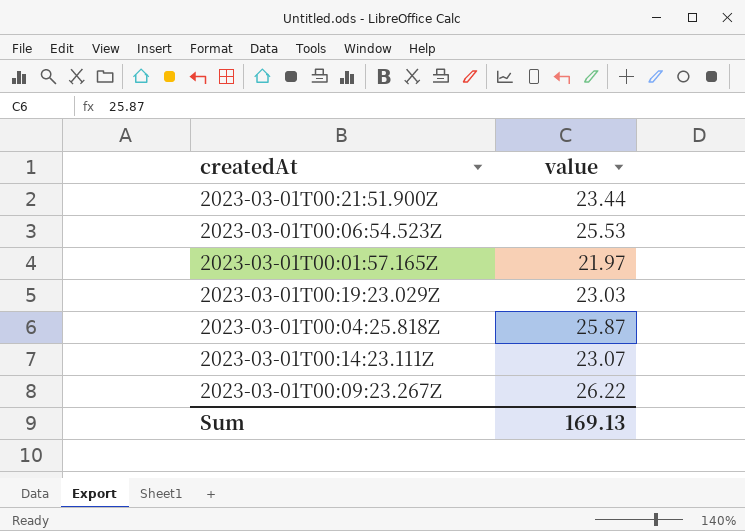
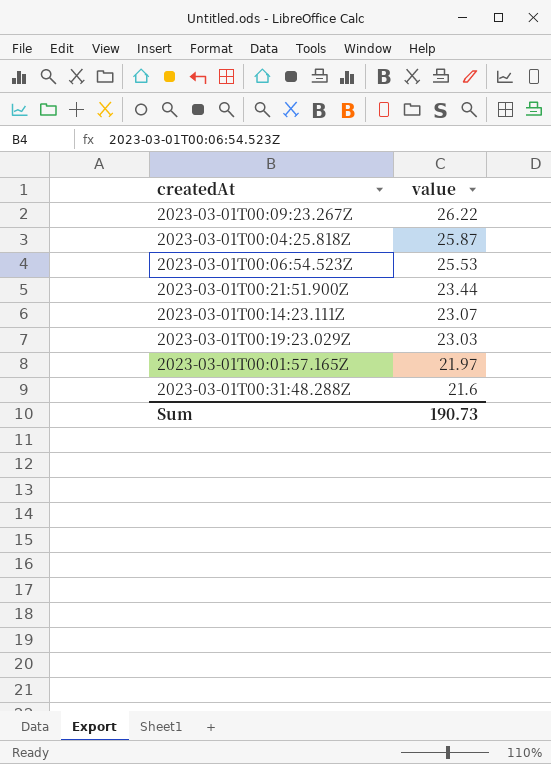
row order: none -> value descending
row 2023-03-01T00:31:48.288Z: none -> 21.6
Sum | value: 169.13 -> 190.73

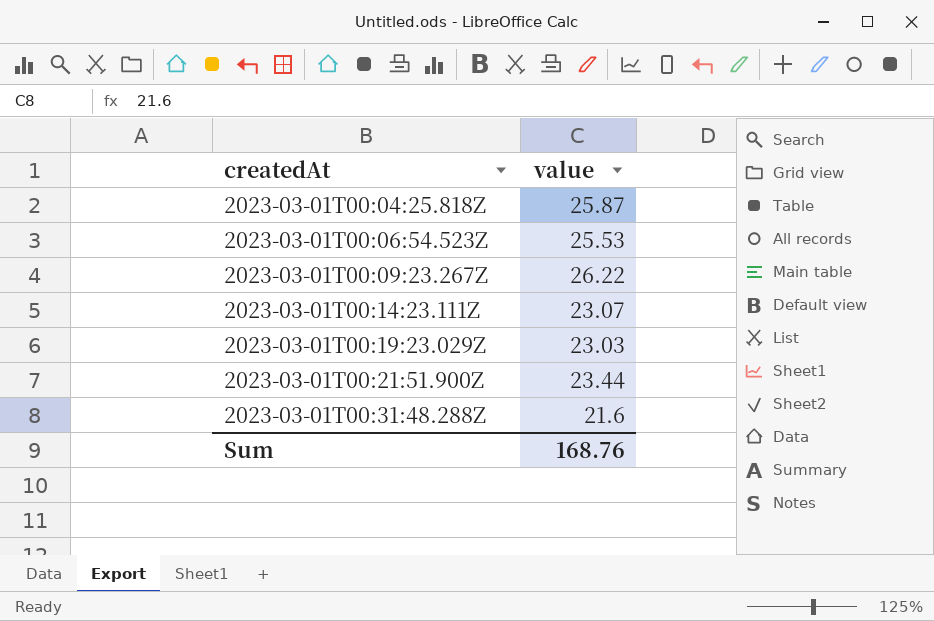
row order: value descending -> createdAt ascending
row 2023-03-01T00:01:57.165Z: 21.97 -> none
Sum | value: 190.73 -> 168.76

